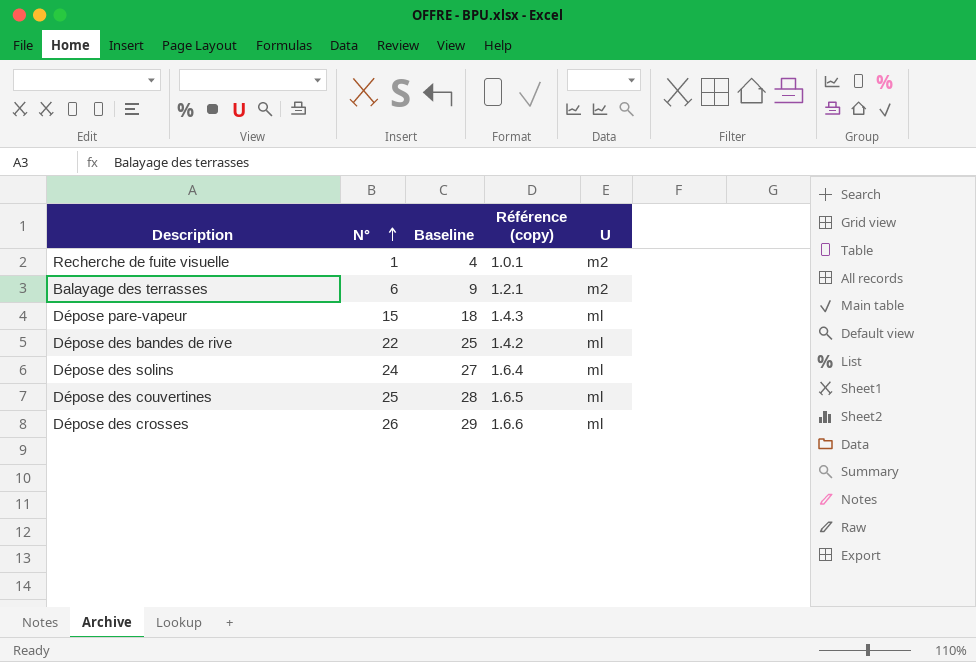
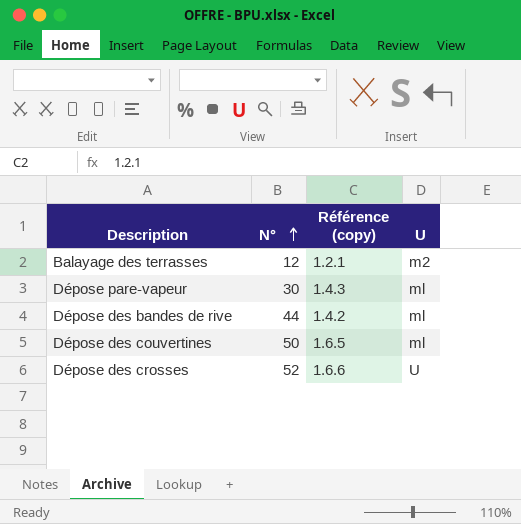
column Baseline | formula: [N°] + 3 -> none
row Recherche de fuite visuelle: 1 | 4 | 1.0.1 | m2 -> none
row Dépose des solins: 24 | 27 | 1.6.4 | ml -> none
Balayage des terrasses | N°: 6 -> 12
Dépose pare-vapeur | N°: 15 -> 30
Dépose des bandes de rive | N°: 22 -> 44
Dépose des couvertines | N°: 25 -> 50
Dépose des crosses | N°: 26 -> 52
Dépose des crosses | U: ml -> U

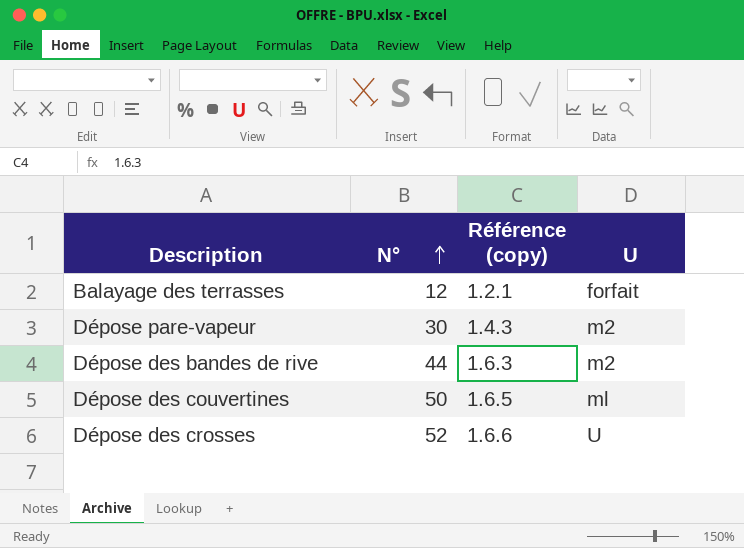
Balayage des terrasses | U: m2 -> forfait
Dépose pare-vapeur | U: ml -> m2
Dépose des bandes de rive | Référence (copy): 1.4.2 -> 1.6.3
Dépose des bandes de rive | U: ml -> m2

